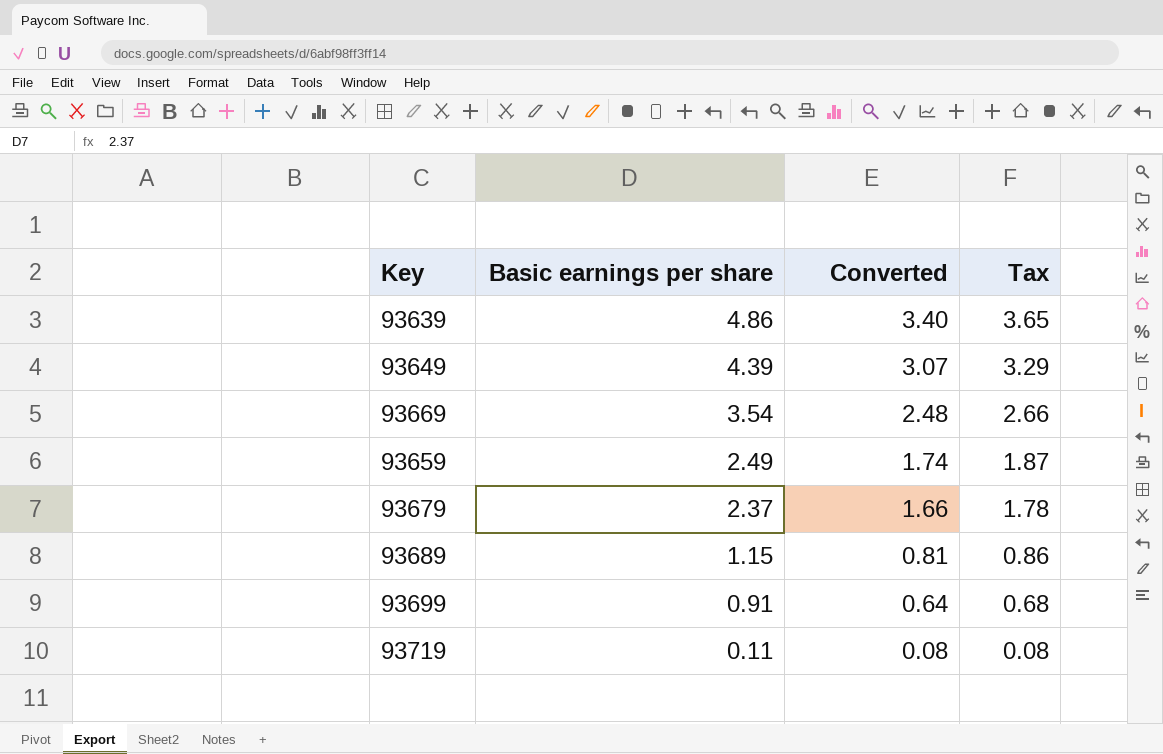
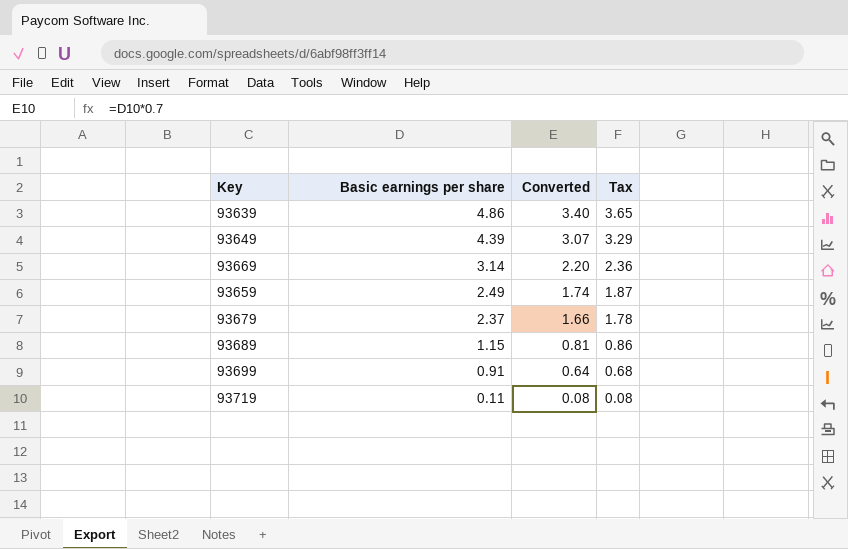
93669 | Basic earnings per share: 3.54 -> 3.14
93669 | Converted: 2.48 -> 2.20
93669 | Tax: 2.66 -> 2.36

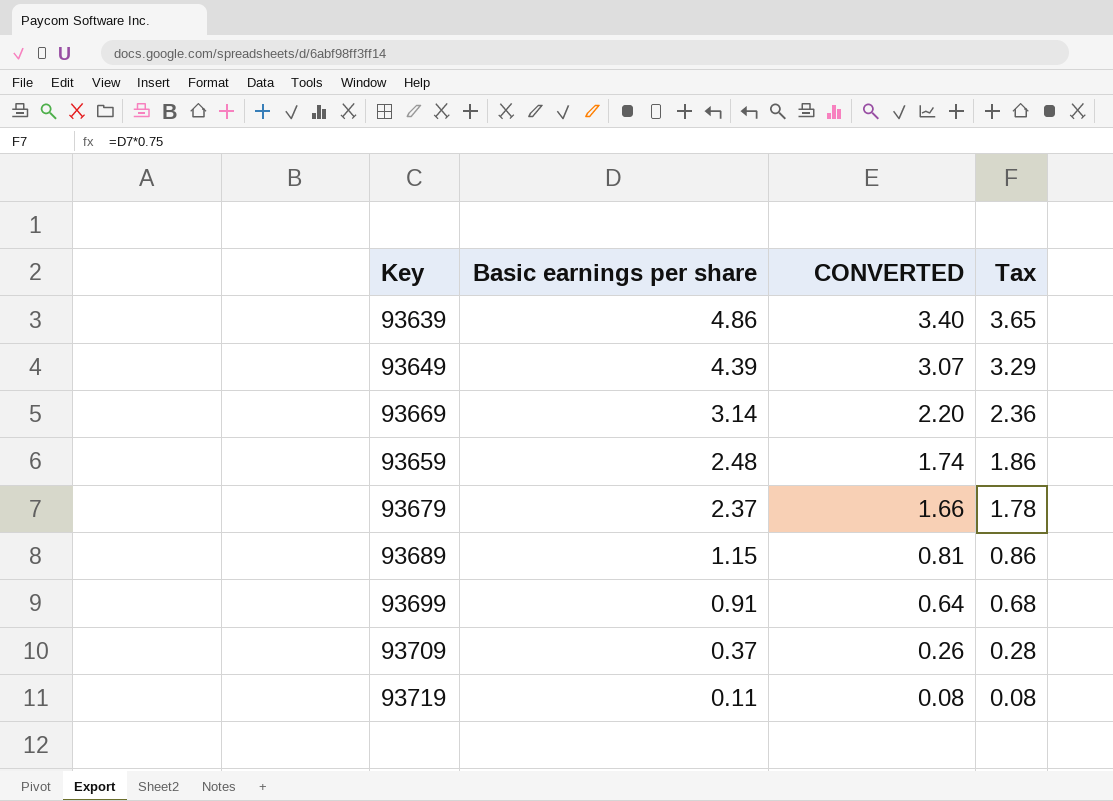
column name: Converted -> CONVERTED
93659 | Basic earnings per share: 2.49 -> 2.48
93659 | Tax: 1.87 -> 1.86
row 93709: none -> 0.37 | 0.26 | 0.28

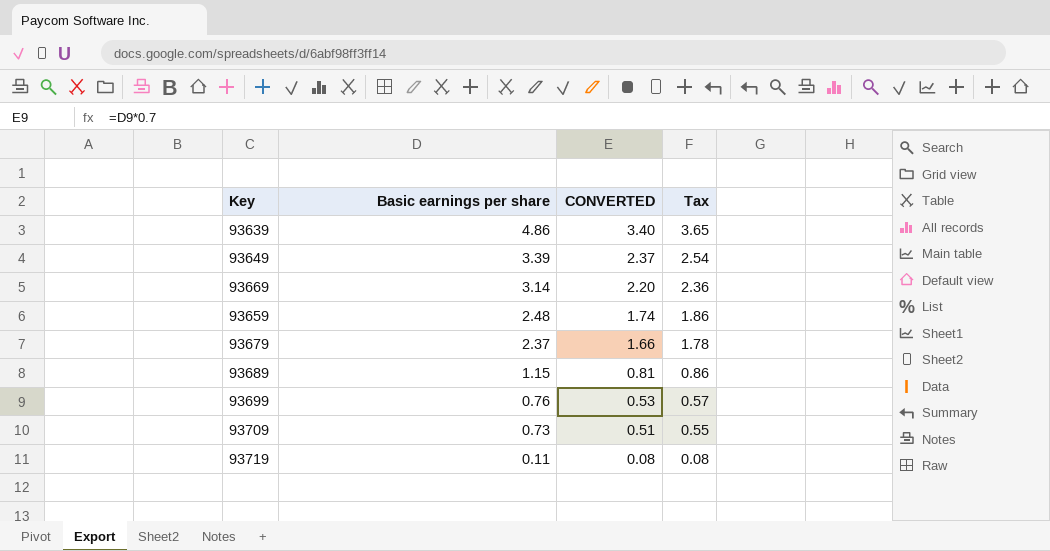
93649 | Basic earnings per share: 4.39 -> 3.39
93649 | CONVERTED: 3.07 -> 2.37
93649 | Tax: 3.29 -> 2.54
93699 | Basic earnings per share: 0.91 -> 0.76
93699 | CONVERTED: 0.64 -> 0.53
93699 | Tax: 0.68 -> 0.57
93709 | Basic earnings per share: 0.37 -> 0.73
93709 | CONVERTED: 0.26 -> 0.51
93709 | Tax: 0.28 -> 0.55

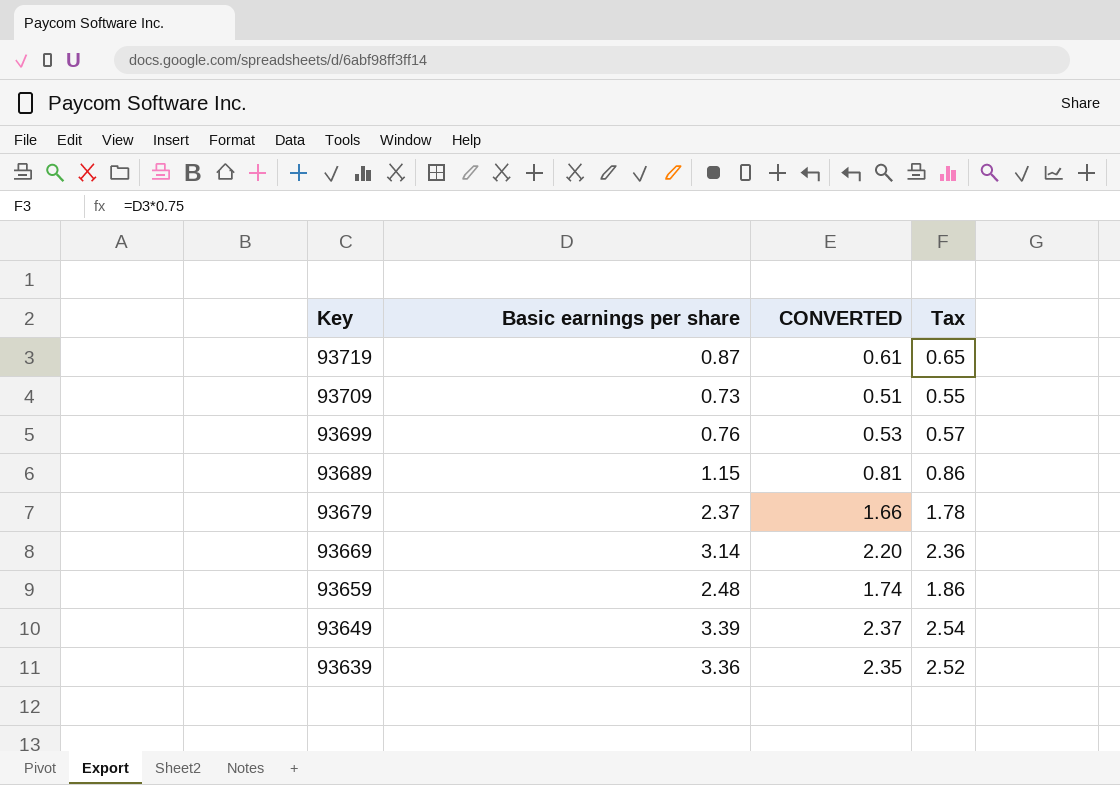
row order: Basic earnings per share descending -> Key descending
93719 | Basic earnings per share: 0.11 -> 0.87
93719 | CONVERTED: 0.08 -> 0.61
93719 | Tax: 0.08 -> 0.65
93639 | Basic earnings per share: 4.86 -> 3.36
93639 | CONVERTED: 3.40 -> 2.35
93639 | Tax: 3.65 -> 2.52

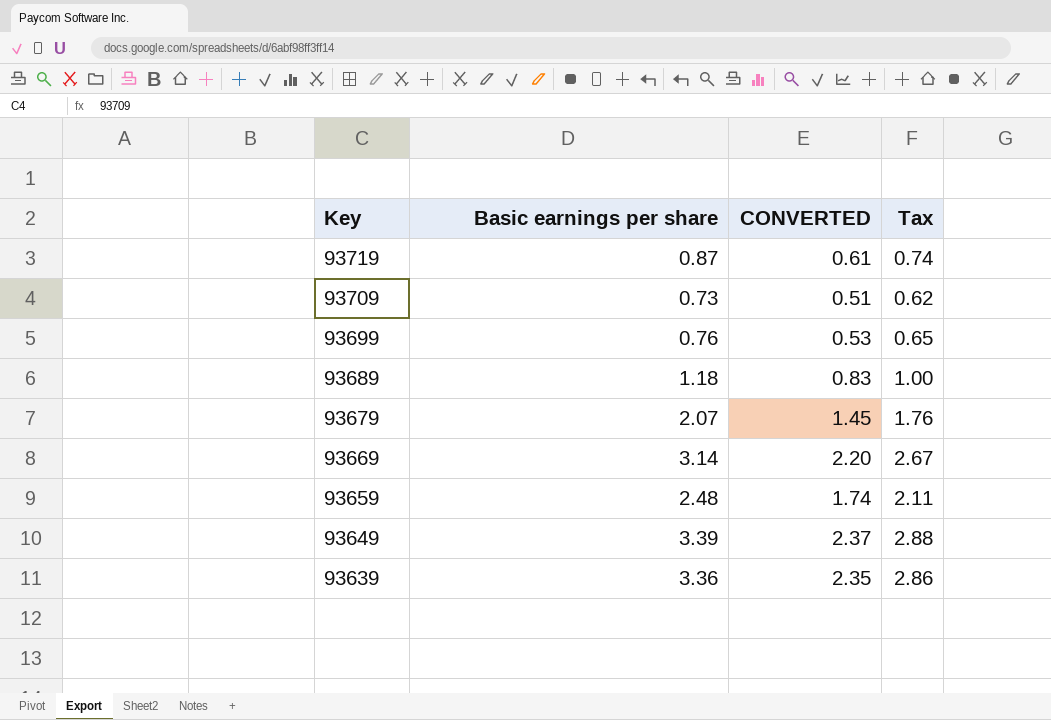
column Tax | formula: [Basic earnings per share] * 0.75 -> [Basic earnings per share] * 0.85
93689 | Basic earnings per share: 1.15 -> 1.18
93689 | CONVERTED: 0.81 -> 0.83
93679 | Basic earnings per share: 2.37 -> 2.07
93679 | CONVERTED: 1.66 -> 1.45

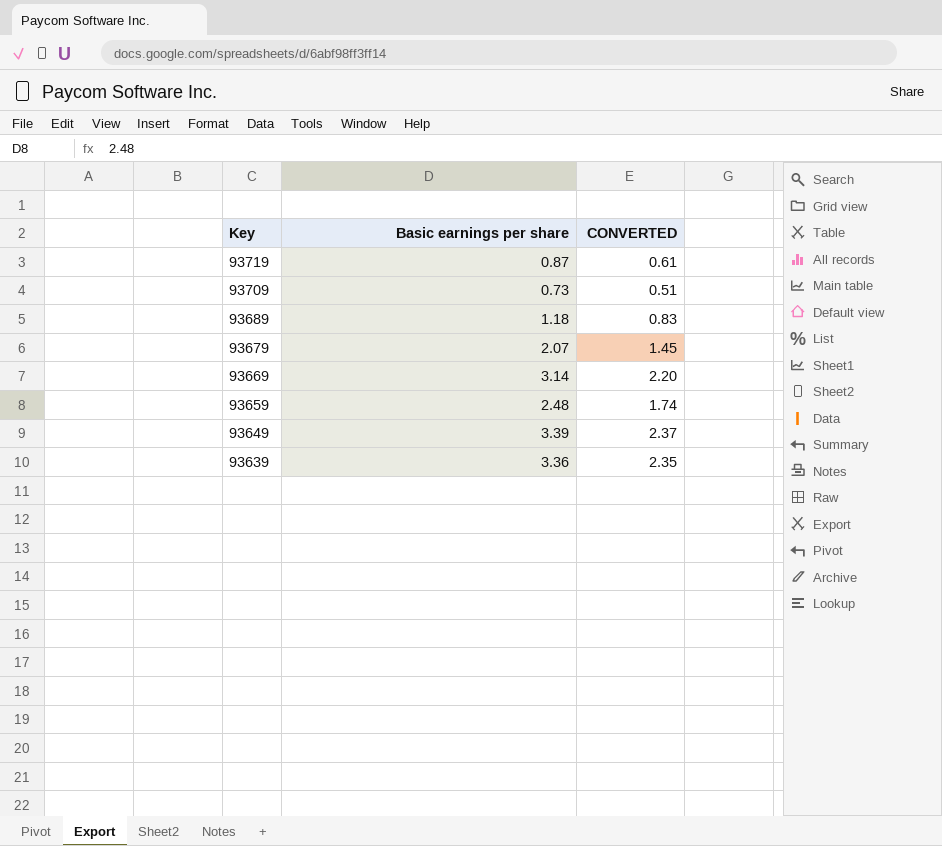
column Tax | formula: [Basic earnings per share] * 0.85 -> none
row 93699: 0.76 | 0.53 | 0.65 -> none

